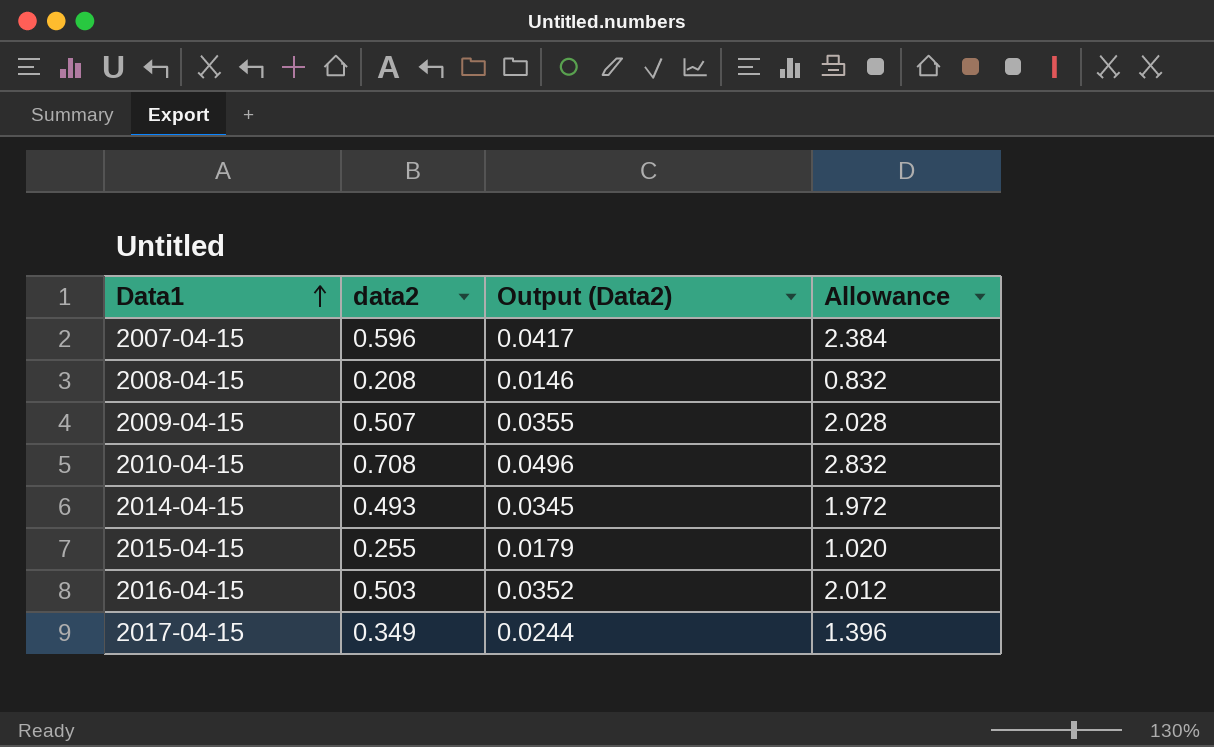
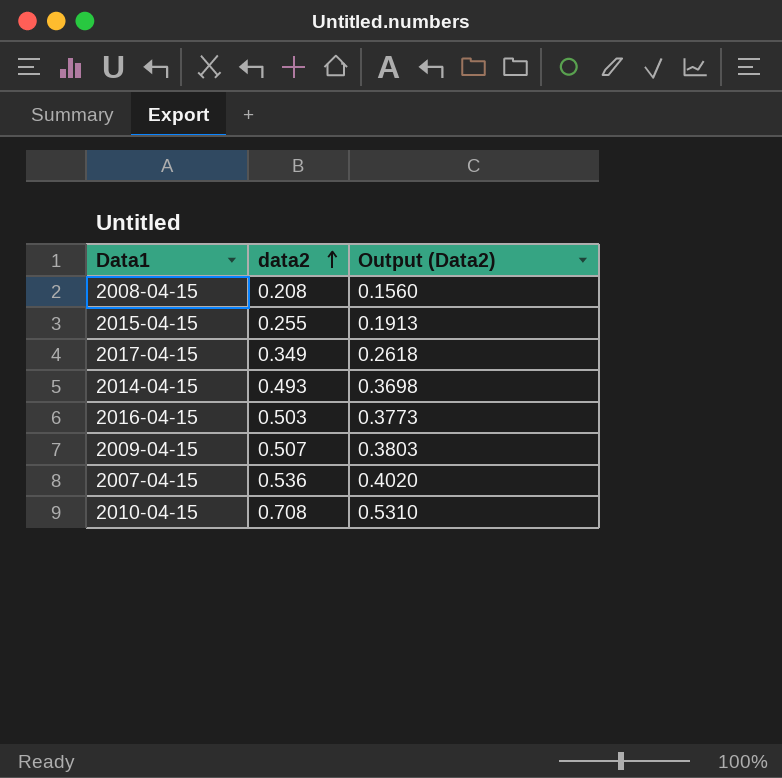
row order: Data1 ascending -> data2 ascending
column Allowance | formula: [data2] * 4 -> none
column Output (Data2) | formula: [data2] * 0.07 -> [data2] * 0.75
2007-04-15 | data2: 0.596 -> 0.536

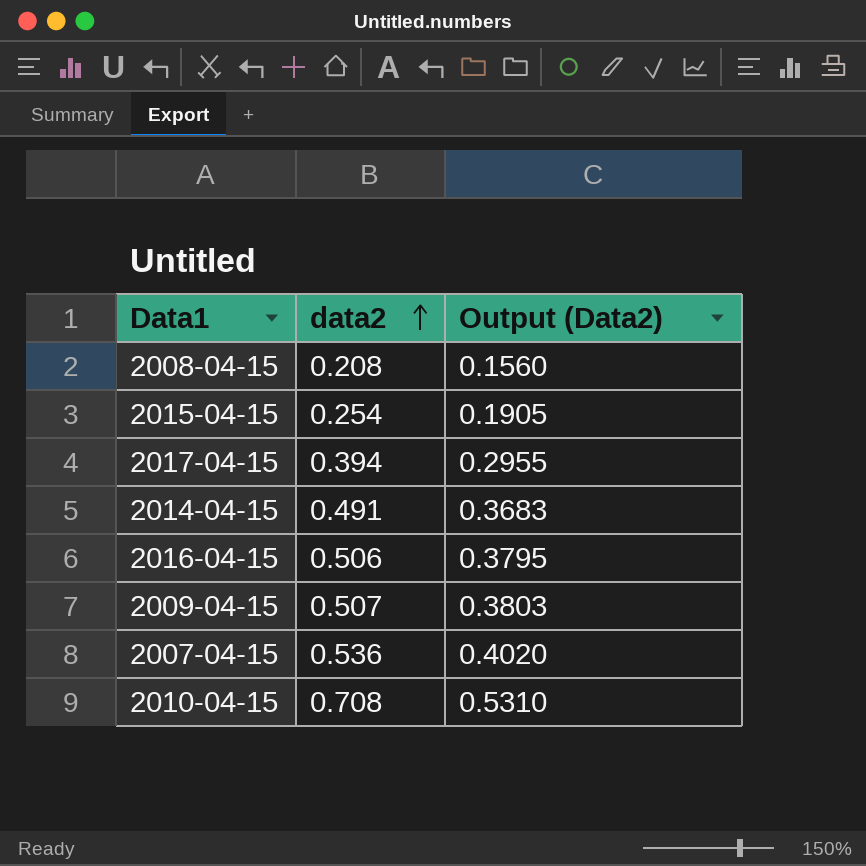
2015-04-15 | data2: 0.255 -> 0.254
2015-04-15 | Output (Data2): 0.1913 -> 0.1905
2017-04-15 | data2: 0.349 -> 0.394
2017-04-15 | Output (Data2): 0.2618 -> 0.2955
2014-04-15 | data2: 0.493 -> 0.491
2014-04-15 | Output (Data2): 0.3698 -> 0.3683
2016-04-15 | data2: 0.503 -> 0.506
2016-04-15 | Output (Data2): 0.3773 -> 0.3795

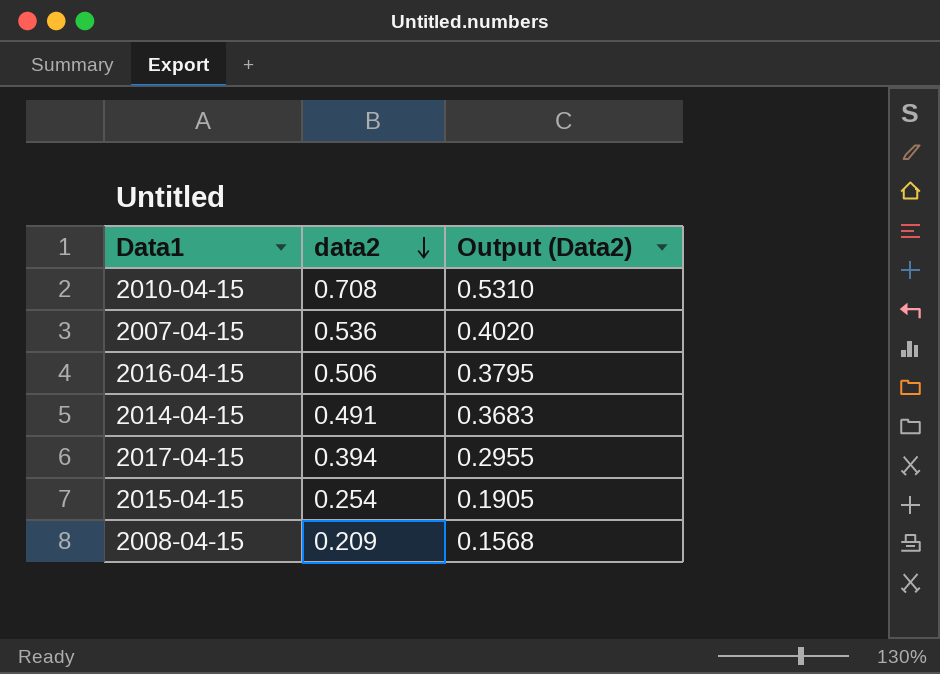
row order: data2 ascending -> data2 descending
row 2009-04-15: 0.507 | 0.3803 -> none
2008-04-15 | data2: 0.208 -> 0.209
2008-04-15 | Output (Data2): 0.1560 -> 0.1568

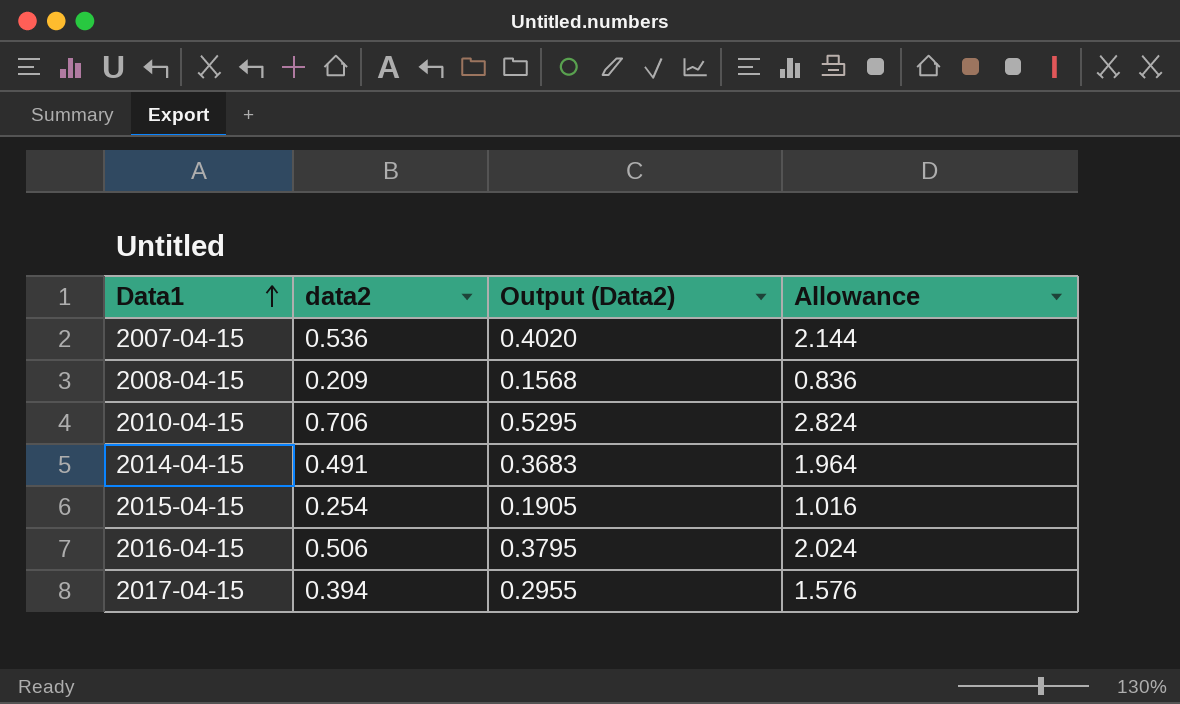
row order: data2 descending -> Data1 ascending
column Allowance | formula: none -> [data2] * 4
2010-04-15 | data2: 0.708 -> 0.706
2010-04-15 | Output (Data2): 0.5310 -> 0.5295

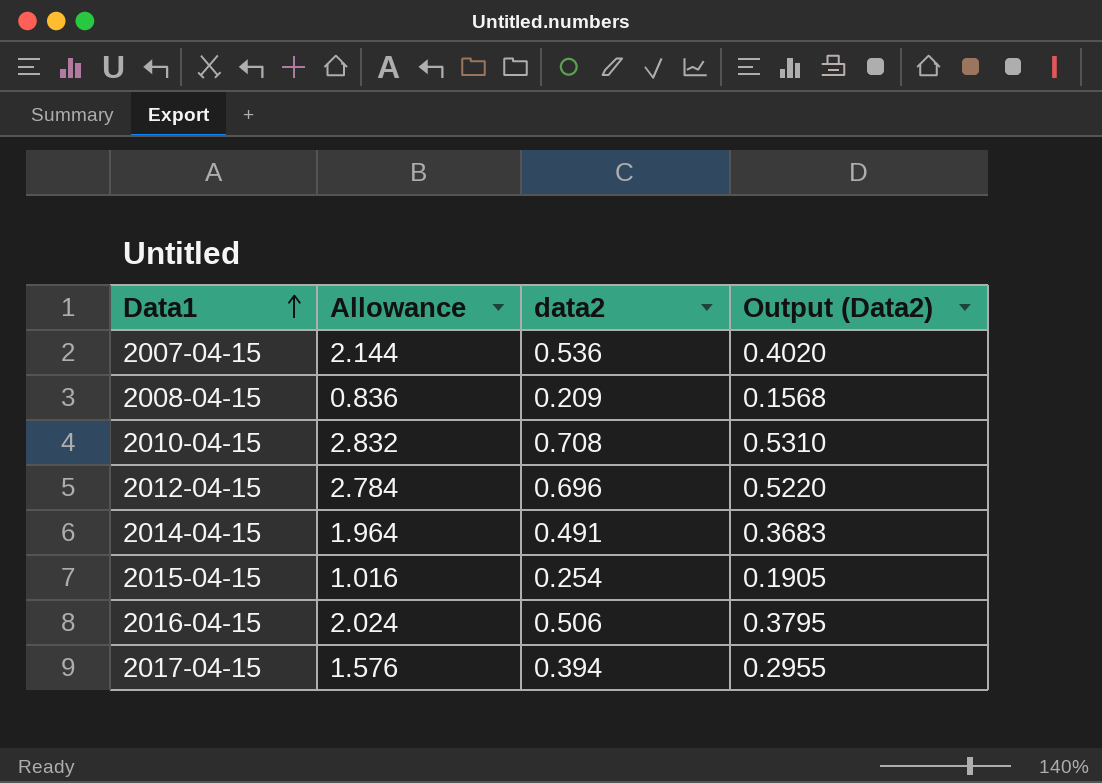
column Allowance | position: 4 -> 2
2010-04-15 | Allowance: 2.824 -> 2.832
2010-04-15 | data2: 0.706 -> 0.708
2010-04-15 | Output (Data2): 0.5295 -> 0.5310
row 2012-04-15: none -> 2.784 | 0.696 | 0.5220

